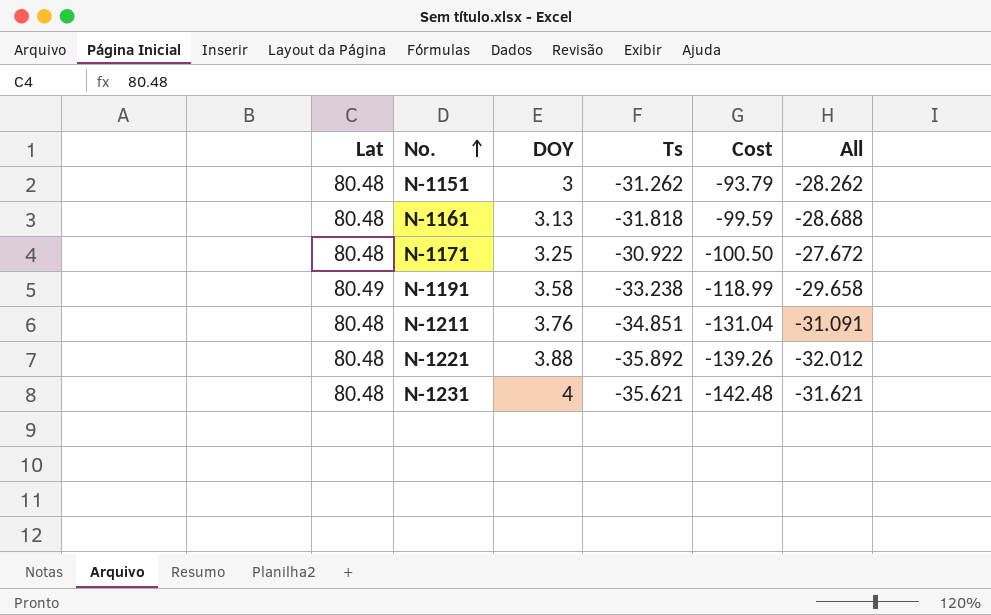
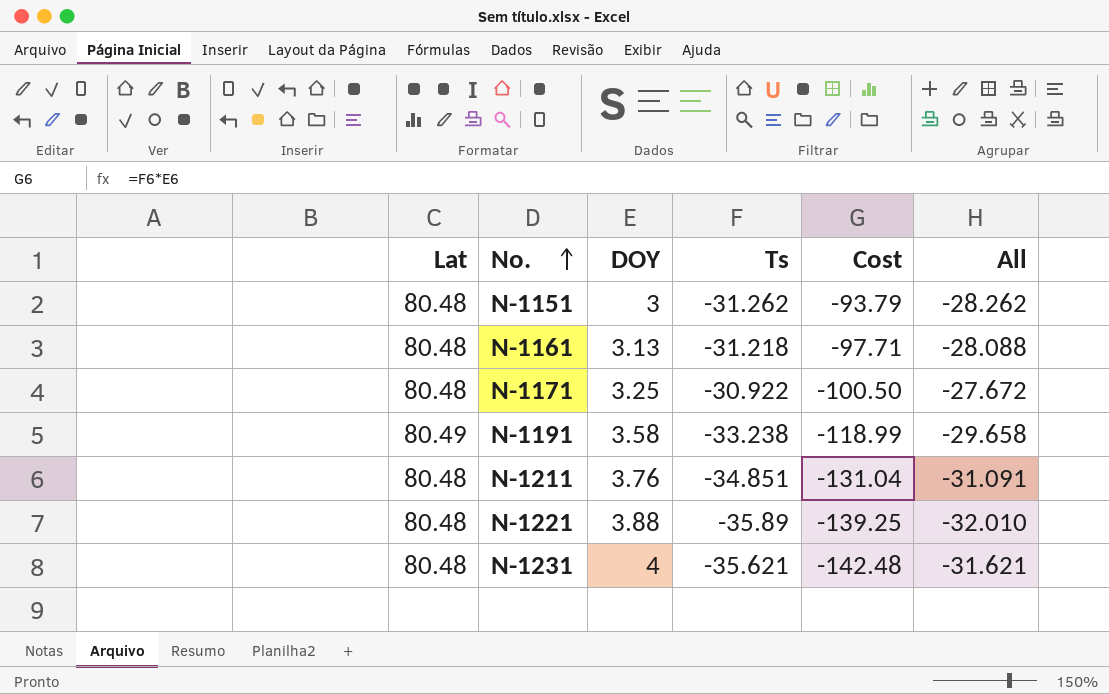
N-1161 | Ts: -31.818 -> -31.218
N-1161 | Cost: -99.59 -> -97.71
N-1161 | All: -28.688 -> -28.088
N-1221 | Ts: -35.892 -> -35.89
N-1221 | Cost: -139.26 -> -139.25
N-1221 | All: -32.012 -> -32.010

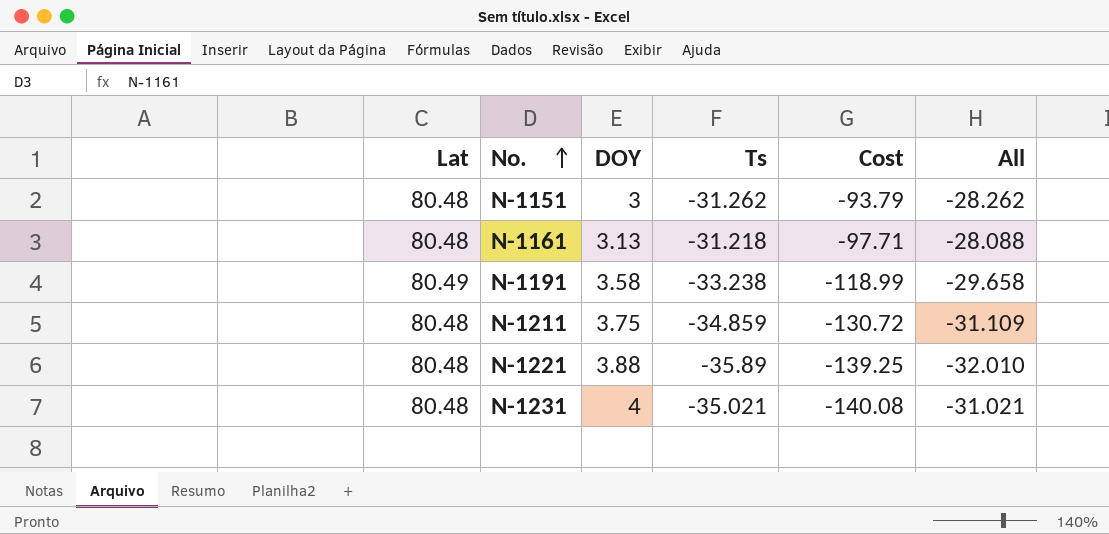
row N-1171: 80.48 | 3.25 | -30.922 | -100.50 | -27.672 -> none
N-1211 | DOY: 3.76 -> 3.75
N-1211 | Ts: -34.851 -> -34.859
N-1211 | Cost: -131.04 -> -130.72
N-1211 | All: -31.091 -> -31.109
N-1231 | Ts: -35.621 -> -35.021
N-1231 | Cost: -142.48 -> -140.08
N-1231 | All: -31.621 -> -31.021

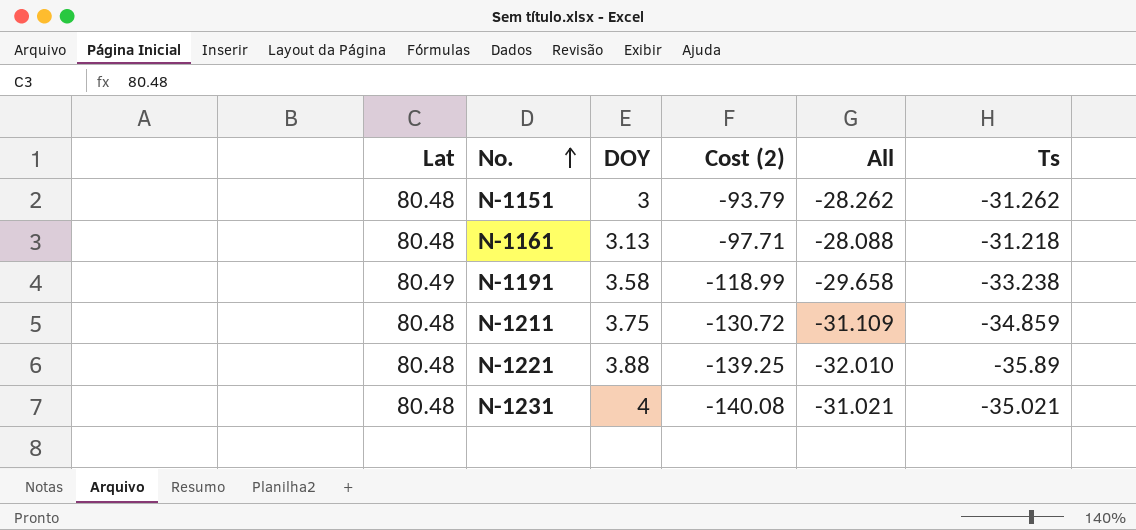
column name: Cost -> Cost (2)
column Ts | position: 4 -> 6

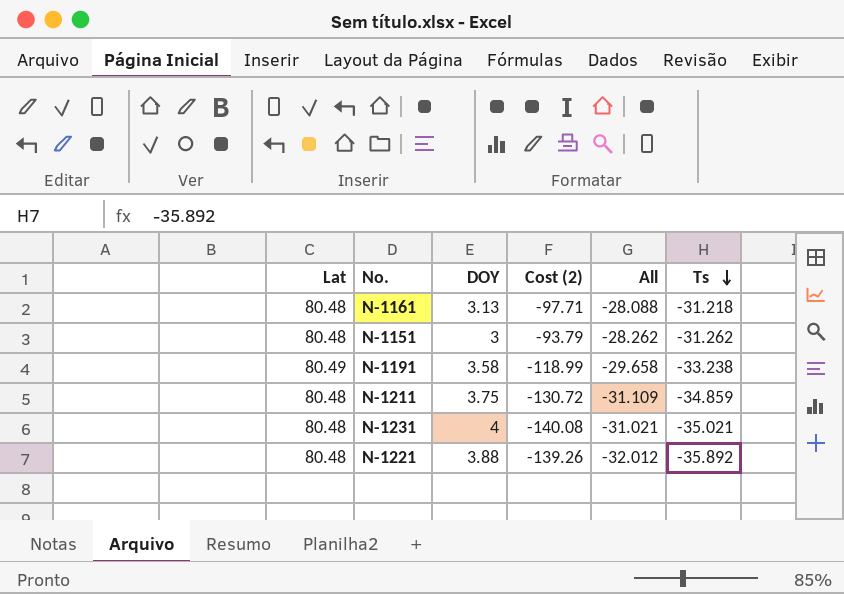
row order: No. ascending -> Ts descending
N-1221 | Cost (2): -139.25 -> -139.26
N-1221 | All: -32.010 -> -32.012
N-1221 | Ts: -35.89 -> -35.892

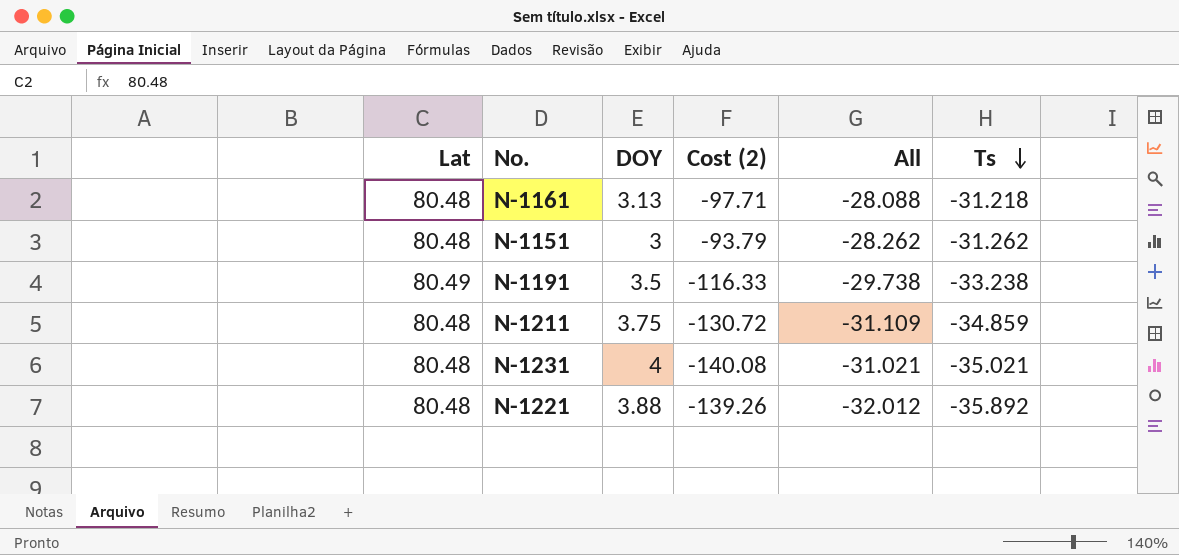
N-1191 | DOY: 3.58 -> 3.5
N-1191 | Cost (2): -118.99 -> -116.33
N-1191 | All: -29.658 -> -29.738

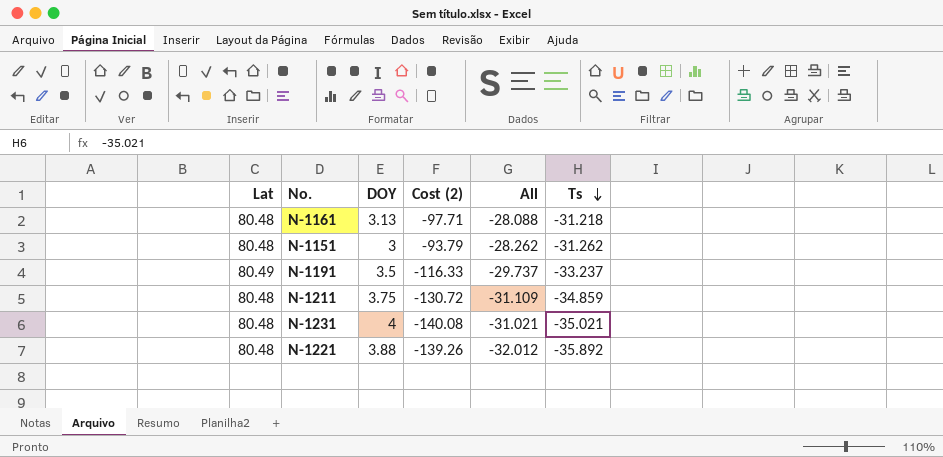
N-1191 | All: -29.738 -> -29.737
N-1191 | Ts: -33.238 -> -33.237

